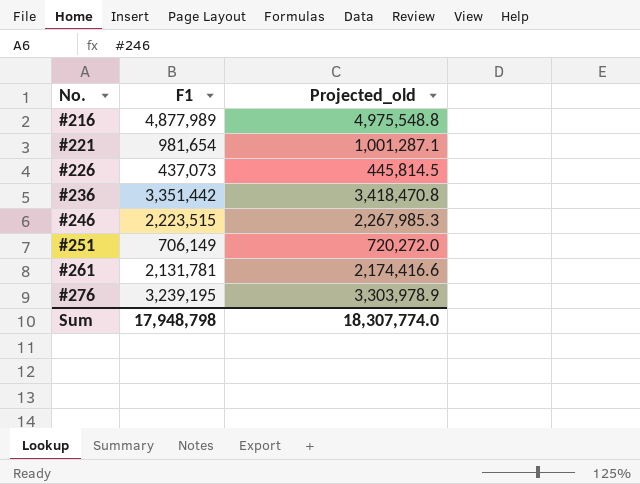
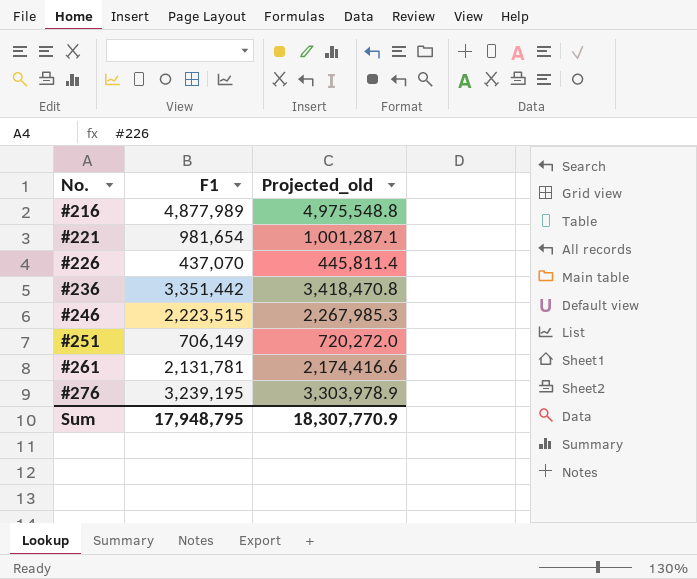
#226 | F1: 437,073 -> 437,070
#226 | Projected_old: 445,814.5 -> 445,811.4
Sum | F1: 17,948,798 -> 17,948,795
Sum | Projected_old: 18,307,774.0 -> 18,307,770.9

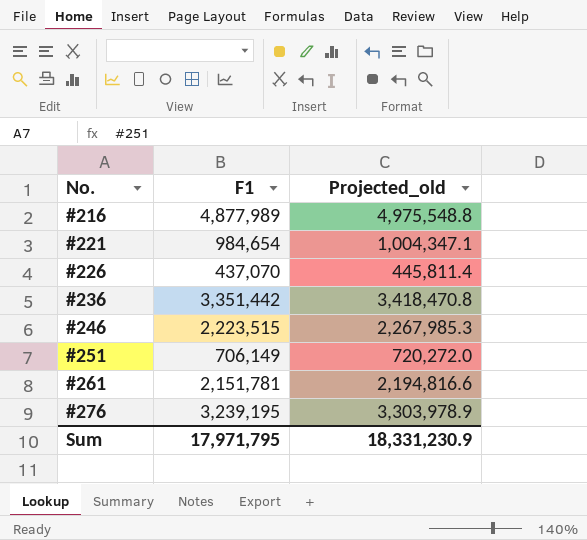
#221 | F1: 981,654 -> 984,654
#221 | Projected_old: 1,001,287.1 -> 1,004,347.1
#261 | F1: 2,131,781 -> 2,151,781
#261 | Projected_old: 2,174,416.6 -> 2,194,816.6
Sum | F1: 17,948,795 -> 17,971,795
Sum | Projected_old: 18,307,770.9 -> 18,331,230.9

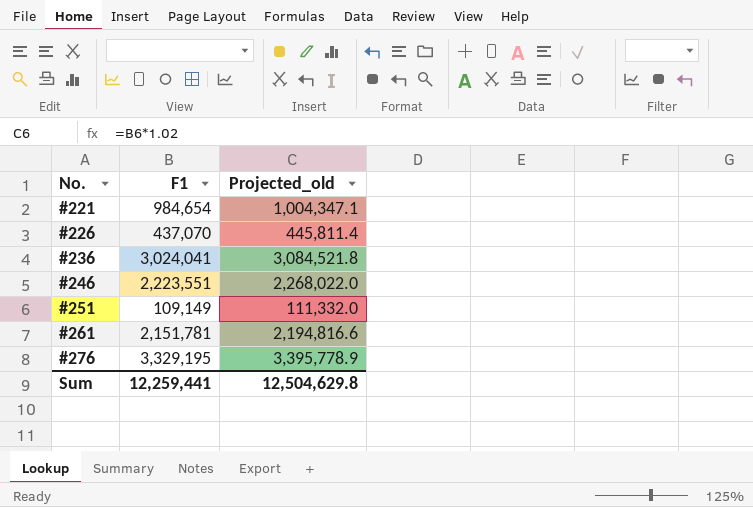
row #216: 4,877,989 | 4,975,548.8 -> none
#236 | F1: 3,351,442 -> 3,024,041
#236 | Projected_old: 3,418,470.8 -> 3,084,521.8
#246 | F1: 2,223,515 -> 2,223,551
#246 | Projected_old: 2,267,985.3 -> 2,268,022.0
#251 | F1: 706,149 -> 109,149
#251 | Projected_old: 720,272.0 -> 111,332.0
#276 | F1: 3,239,195 -> 3,329,195
#276 | Projected_old: 3,303,978.9 -> 3,395,778.9
Sum | F1: 17,971,795 -> 12,259,441
Sum | Projected_old: 18,331,230.9 -> 12,504,629.8

